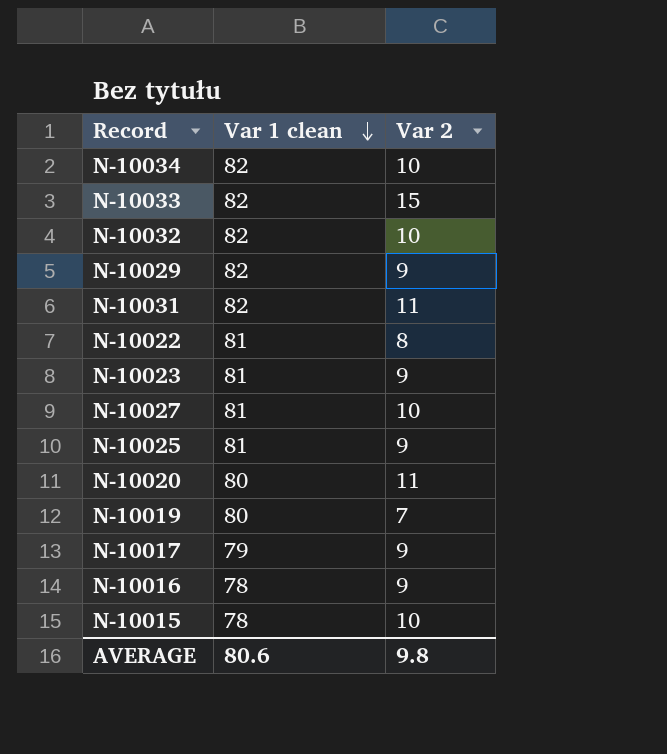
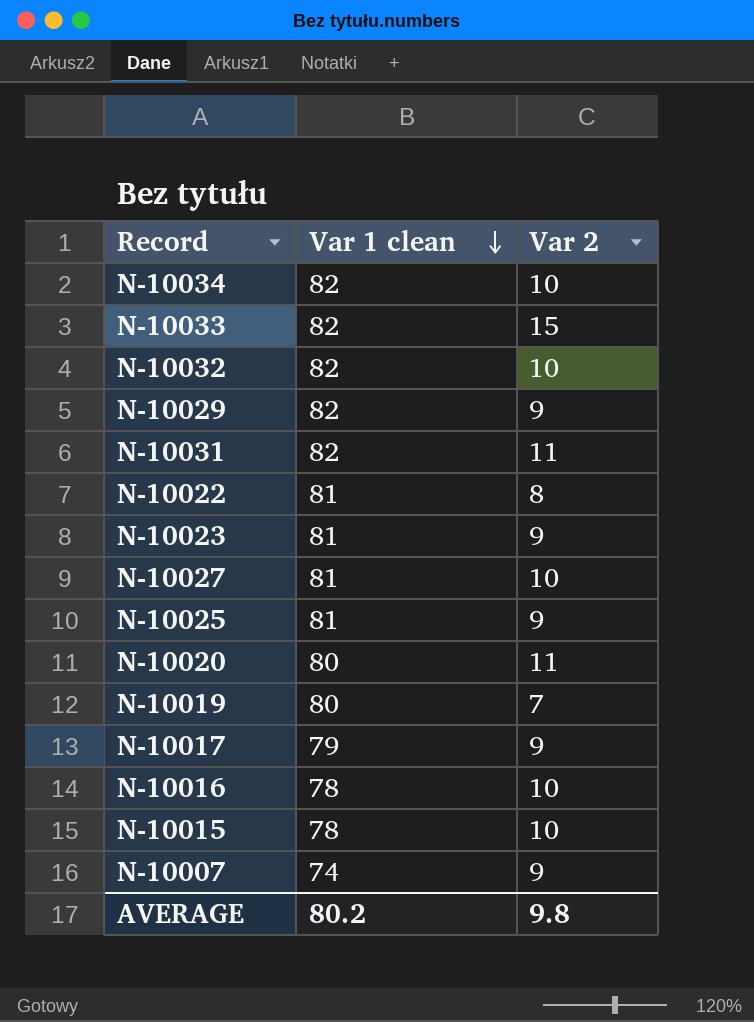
N-10016 | Var 2: 9 -> 10
row N-10007: none -> 74 | 9
AVERAGE | Var 1 clean: 80.6 -> 80.2

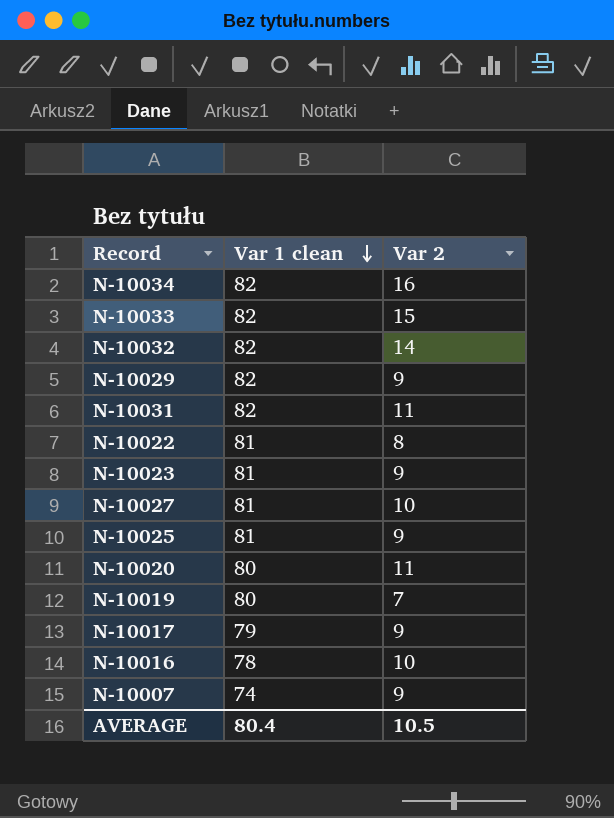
row N-10015: 78 | 10 -> none
N-10034 | Var 2: 10 -> 16
N-10032 | Var 2: 10 -> 14
AVERAGE | Var 1 clean: 80.2 -> 80.4
AVERAGE | Var 2: 9.8 -> 10.5

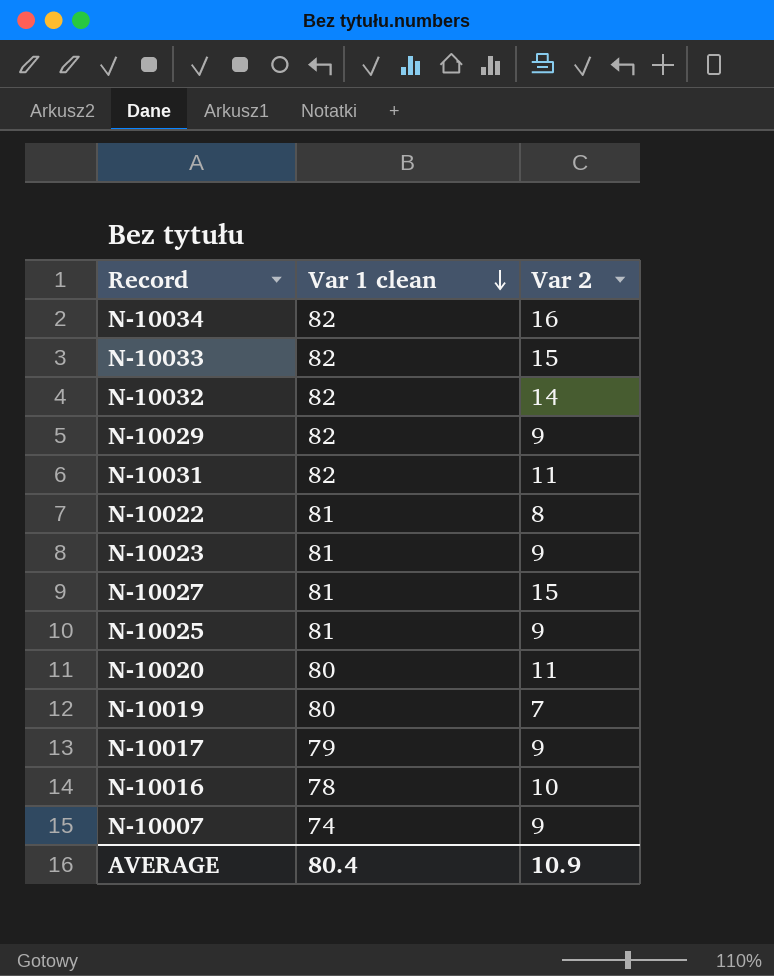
N-10027 | Var 2: 10 -> 15
AVERAGE | Var 2: 10.5 -> 10.9

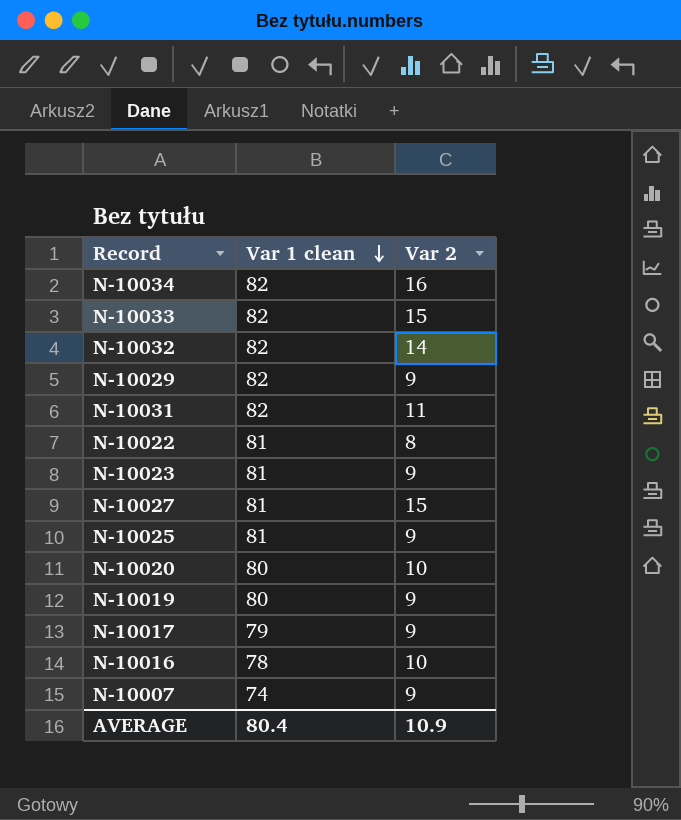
N-10020 | Var 2: 11 -> 10
N-10019 | Var 2: 7 -> 9

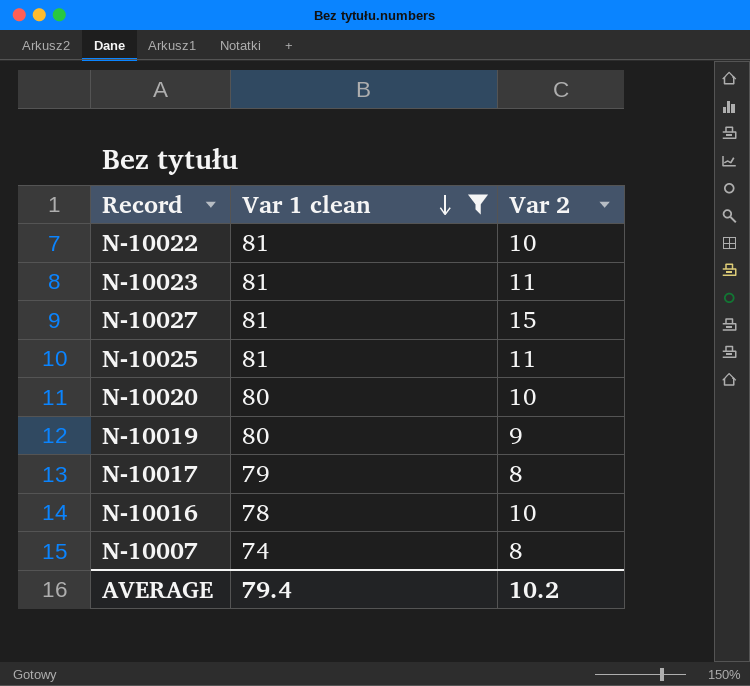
filter: none -> Var 1 clean != 82
N-10022 | Var 2: 8 -> 10
N-10023 | Var 2: 9 -> 11
N-10025 | Var 2: 9 -> 11
N-10017 | Var 2: 9 -> 8
N-10007 | Var 2: 9 -> 8
AVERAGE | Var 1 clean: 80.4 -> 79.4
AVERAGE | Var 2: 10.9 -> 10.2

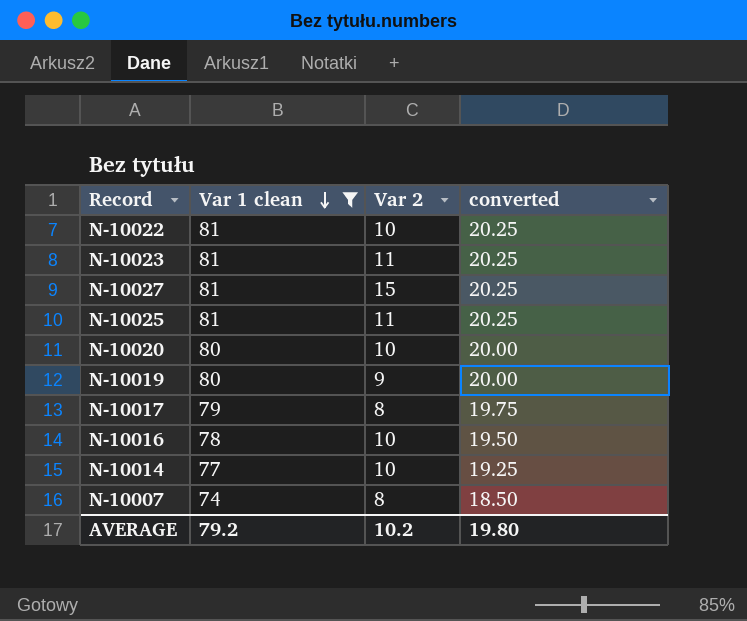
column converted | formula: none -> [Var 1 clean] * 0.25
row N-10014: none -> 77 | 10 | 19.25
AVERAGE | Var 1 clean: 79.4 -> 79.2

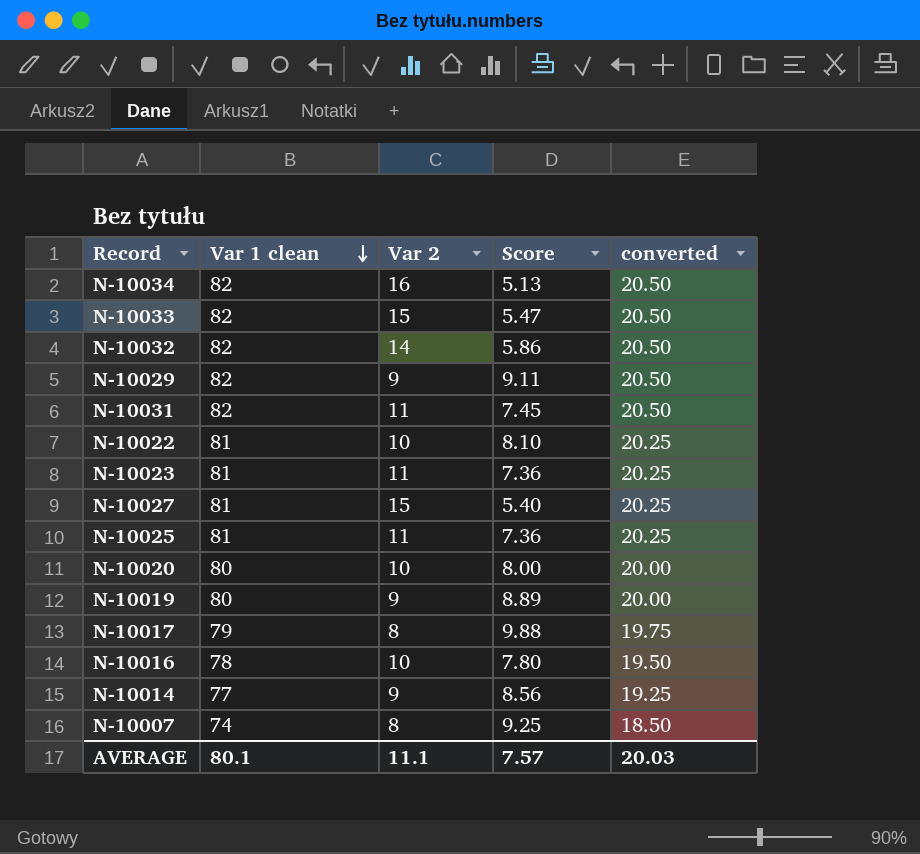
filter: Var 1 clean != 82 -> none
column Score | formula: none -> [Var 1 clean] / [Var 2]
N-10014 | Var 2: 10 -> 9
AVERAGE | Var 1 clean: 79.2 -> 80.1
AVERAGE | Var 2: 10.2 -> 11.1
AVERAGE | converted: 19.80 -> 20.03

